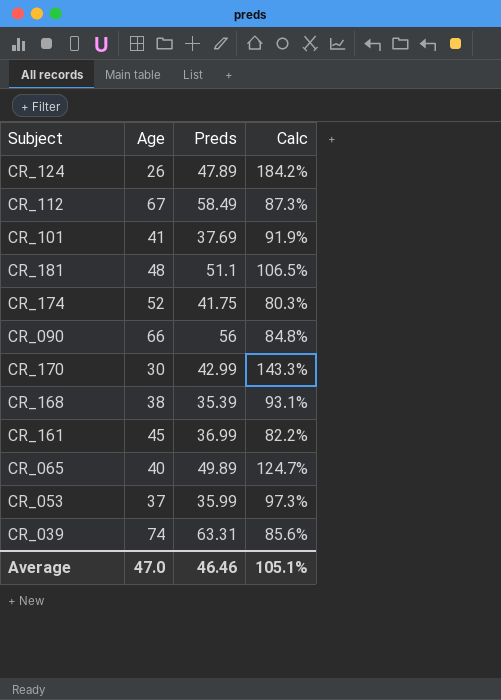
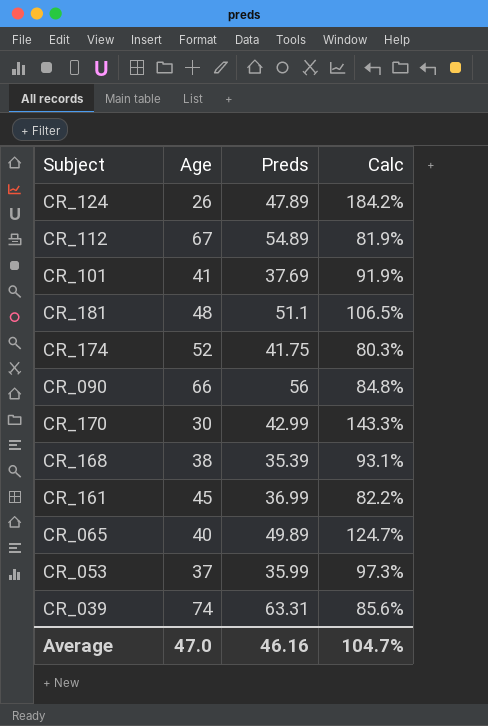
CR_112 | Preds: 58.49 -> 54.89
CR_112 | Calc: 87.3% -> 81.9%
Average | Preds: 46.46 -> 46.16
Average | Calc: 105.1% -> 104.7%

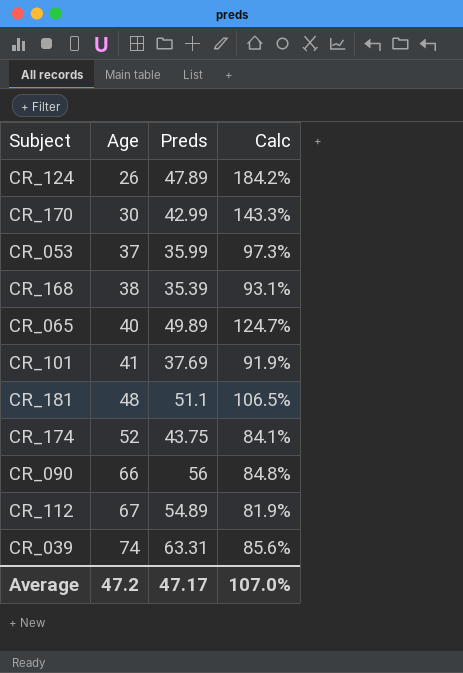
row order: none -> Age ascending
row CR_161: 45 | 36.99 | 82.2% -> none
CR_174 | Preds: 41.75 -> 43.75
CR_174 | Calc: 80.3% -> 84.1%
Average | Age: 47.0 -> 47.2
Average | Preds: 46.16 -> 47.17
Average | Calc: 104.7% -> 107.0%

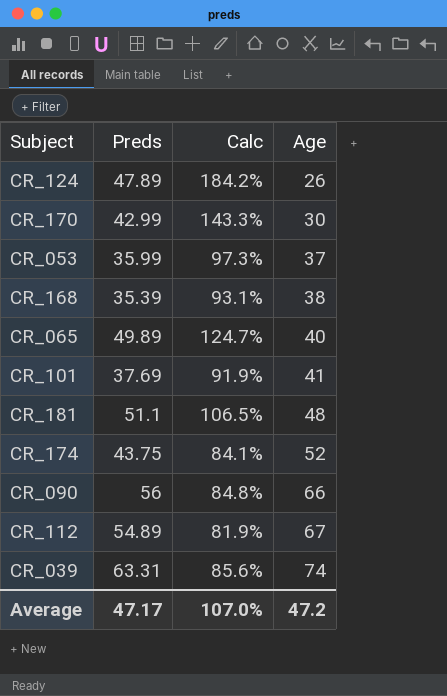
column Age | position: 2 -> 4

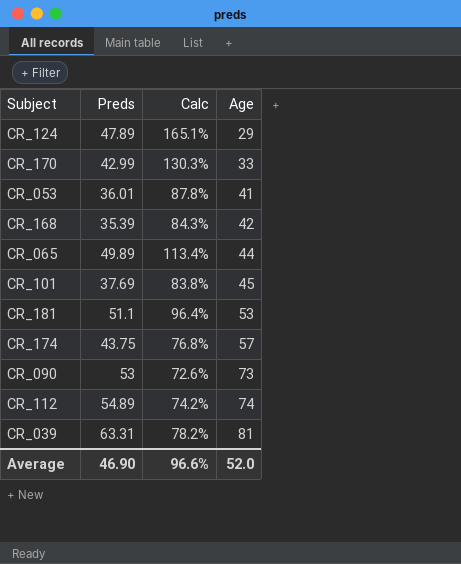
CR_124 | Calc: 184.2% -> 165.1%
CR_124 | Age: 26 -> 29
CR_170 | Calc: 143.3% -> 130.3%
CR_170 | Age: 30 -> 33
CR_053 | Preds: 35.99 -> 36.01
CR_053 | Calc: 97.3% -> 87.8%
CR_053 | Age: 37 -> 41
CR_168 | Calc: 93.1% -> 84.3%
CR_168 | Age: 38 -> 42
CR_065 | Calc: 124.7% -> 113.4%
CR_065 | Age: 40 -> 44
CR_101 | Calc: 91.9% -> 83.8%
CR_101 | Age: 41 -> 45
CR_181 | Calc: 106.5% -> 96.4%
CR_181 | Age: 48 -> 53
CR_174 | Calc: 84.1% -> 76.8%
CR_174 | Age: 52 -> 57
CR_090 | Preds: 56 -> 53
CR_090 | Calc: 84.8% -> 72.6%
CR_090 | Age: 66 -> 73
CR_112 | Calc: 81.9% -> 74.2%
CR_112 | Age: 67 -> 74
CR_039 | Calc: 85.6% -> 78.2%
CR_039 | Age: 74 -> 81
Average | Preds: 47.17 -> 46.90
Average | Calc: 107.0% -> 96.6%
Average | Age: 47.2 -> 52.0

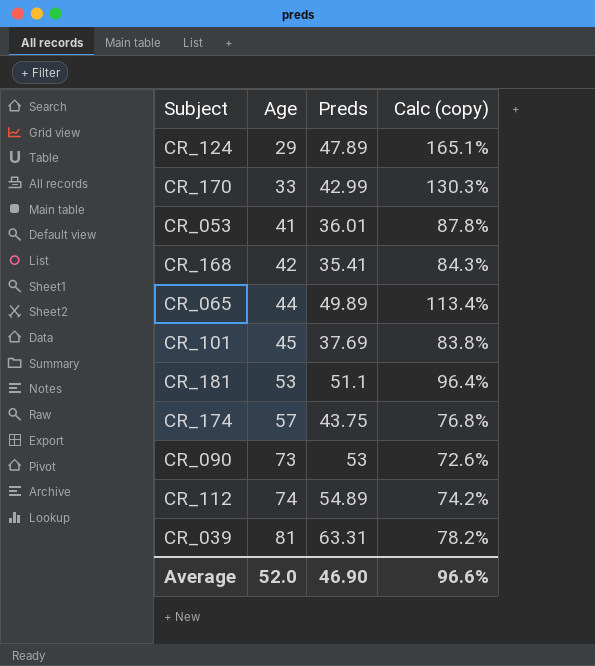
column Age | position: 4 -> 2
column name: Calc -> Calc (copy)
CR_168 | Preds: 35.39 -> 35.41

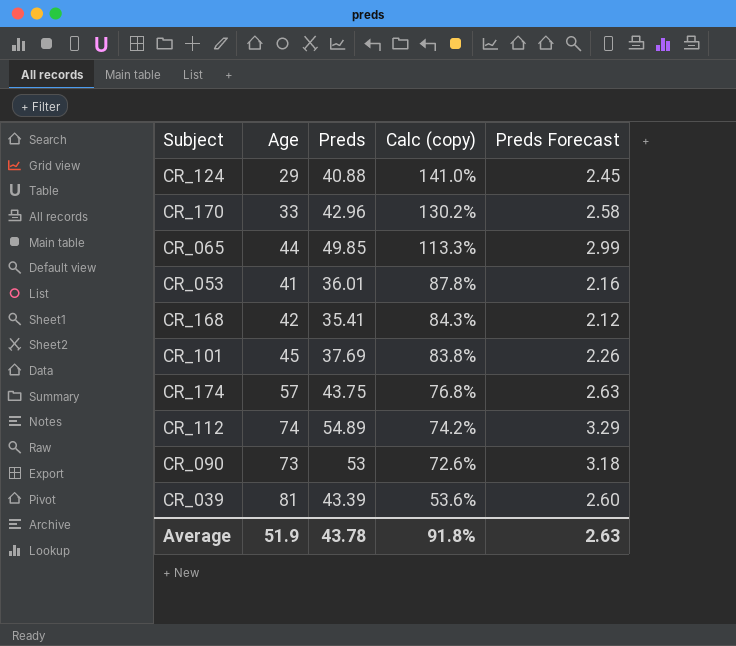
row order: Age ascending -> Calc (copy) descending
column Preds Forecast | formula: none -> [Preds] * 0.06
row CR_181: 53 | 51.1 | 96.4% -> none
CR_124 | Preds: 47.89 -> 40.88
CR_124 | Calc (copy): 165.1% -> 141.0%
CR_170 | Preds: 42.99 -> 42.96
CR_170 | Calc (copy): 130.3% -> 130.2%
CR_065 | Preds: 49.89 -> 49.85
CR_065 | Calc (copy): 113.4% -> 113.3%
CR_039 | Preds: 63.31 -> 43.39
CR_039 | Calc (copy): 78.2% -> 53.6%
Average | Age: 52.0 -> 51.9
Average | Preds: 46.90 -> 43.78
Average | Calc (copy): 96.6% -> 91.8%

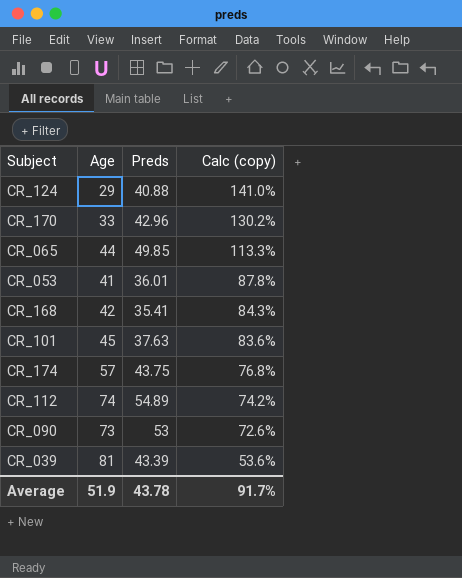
column Preds Forecast | formula: [Preds] * 0.06 -> none
CR_101 | Preds: 37.69 -> 37.63
CR_101 | Calc (copy): 83.8% -> 83.6%
Average | Calc (copy): 91.8% -> 91.7%

